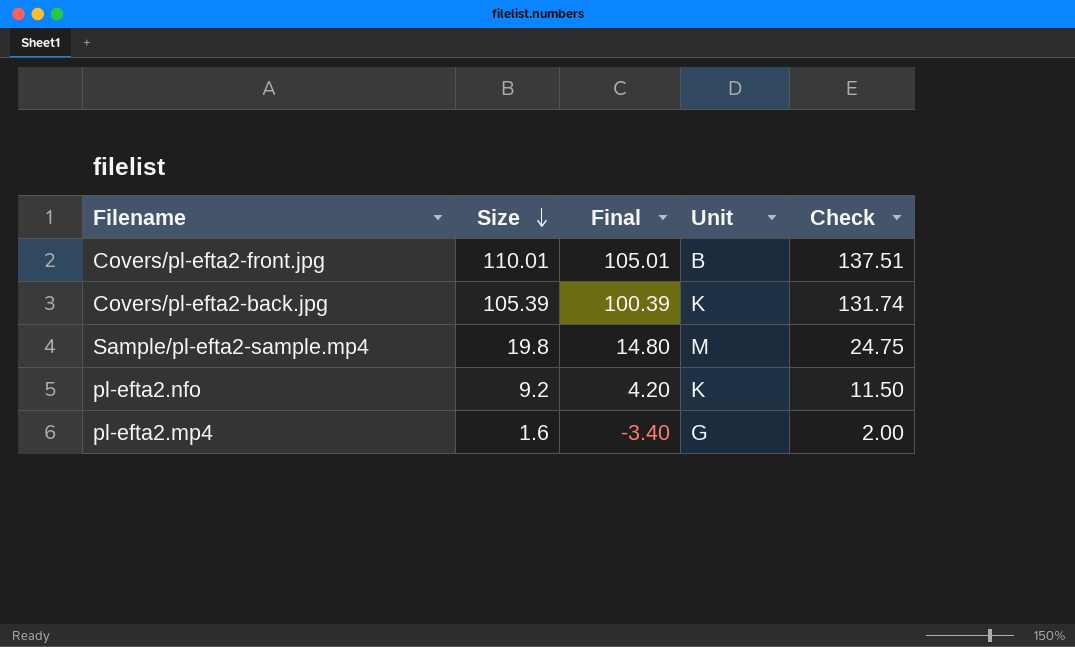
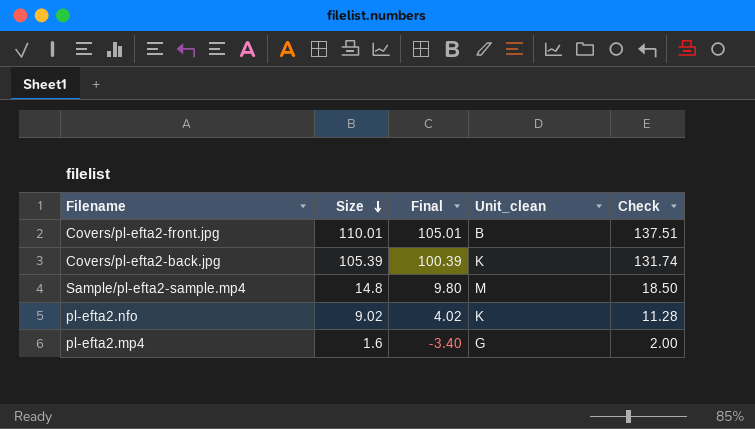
column name: Unit -> Unit_clean
Sample/pl-efta2-sample.mp4 | Size: 19.8 -> 14.8
Sample/pl-efta2-sample.mp4 | Final: 14.80 -> 9.80
Sample/pl-efta2-sample.mp4 | Check: 24.75 -> 18.50
pl-efta2.nfo | Size: 9.2 -> 9.02
pl-efta2.nfo | Final: 4.20 -> 4.02
pl-efta2.nfo | Check: 11.50 -> 11.28

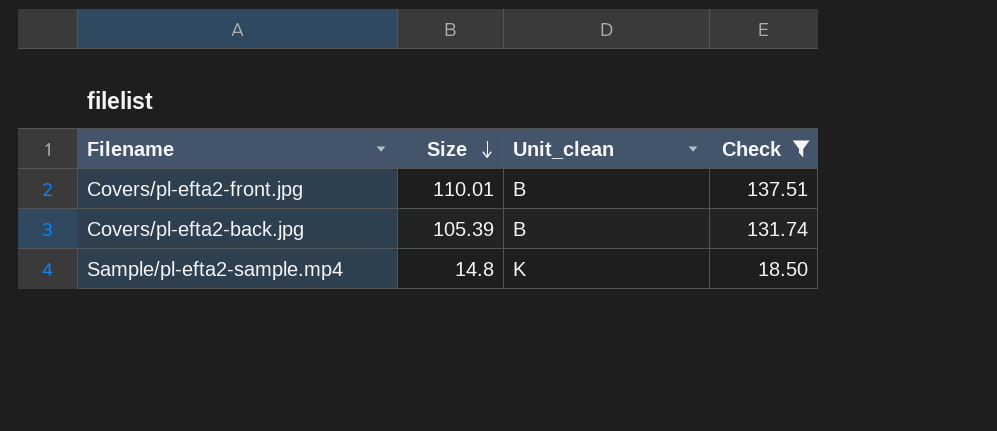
filter: none -> Check >= 18.50
column Final | formula: [Size] - 5 -> none
Covers/pl-efta2-back.jpg | Unit_clean: K -> B
Sample/pl-efta2-sample.mp4 | Unit_clean: M -> K

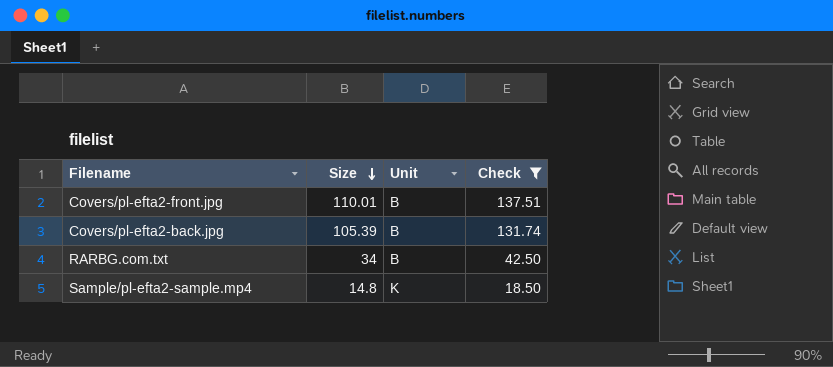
column name: Unit_clean -> Unit
row RARBG.com.txt: none -> 34 | B | 42.50

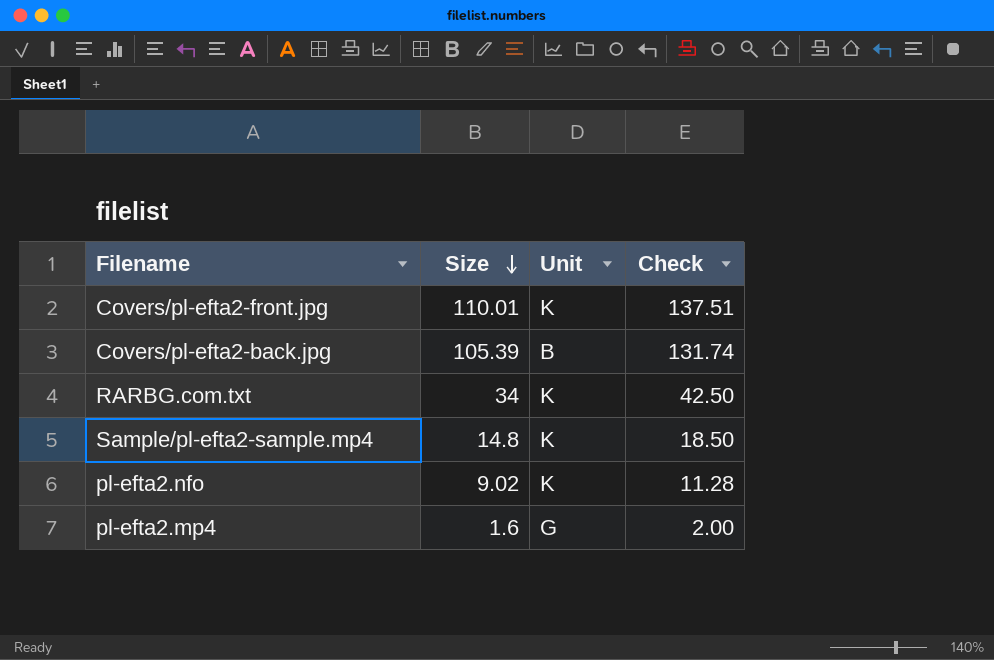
filter: Check >= 18.50 -> none
Covers/pl-efta2-front.jpg | Unit: B -> K
RARBG.com.txt | Unit: B -> K

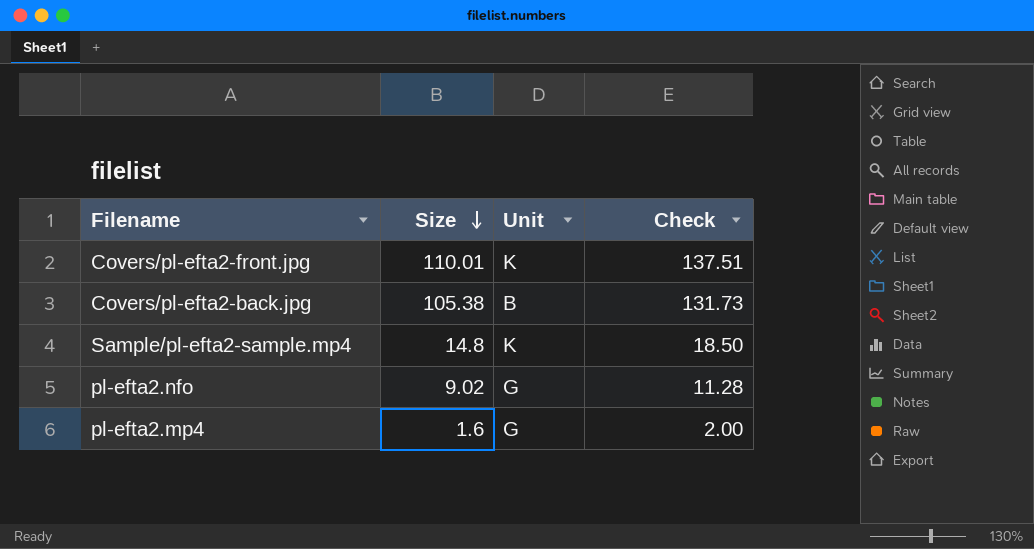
row RARBG.com.txt: 34 | K | 42.50 -> none
Covers/pl-efta2-back.jpg | Size: 105.39 -> 105.38
Covers/pl-efta2-back.jpg | Check: 131.74 -> 131.73
pl-efta2.nfo | Unit: K -> G

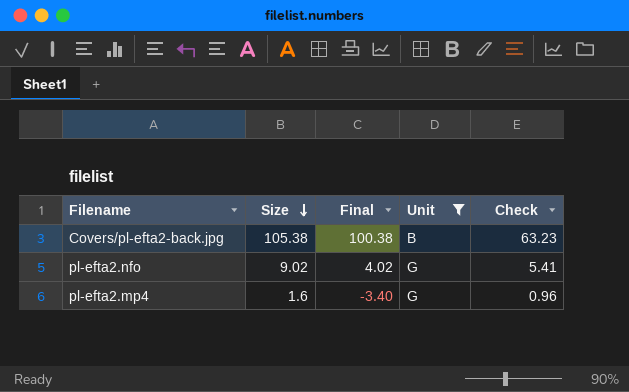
filter: none -> Unit != K
column Final | formula: none -> [Size] - 5
column Check | formula: [Size] * 1.25 -> [Size] * 0.6

